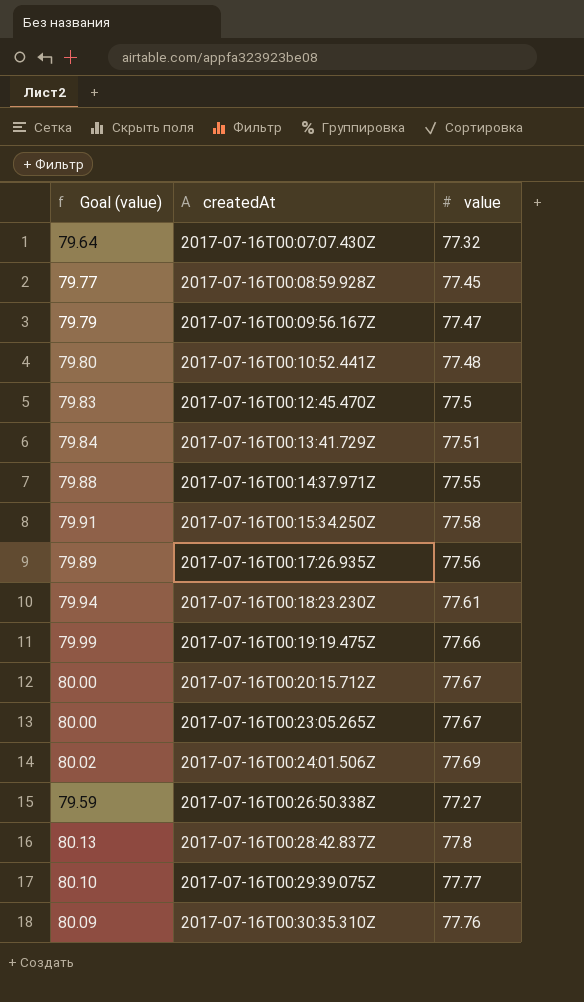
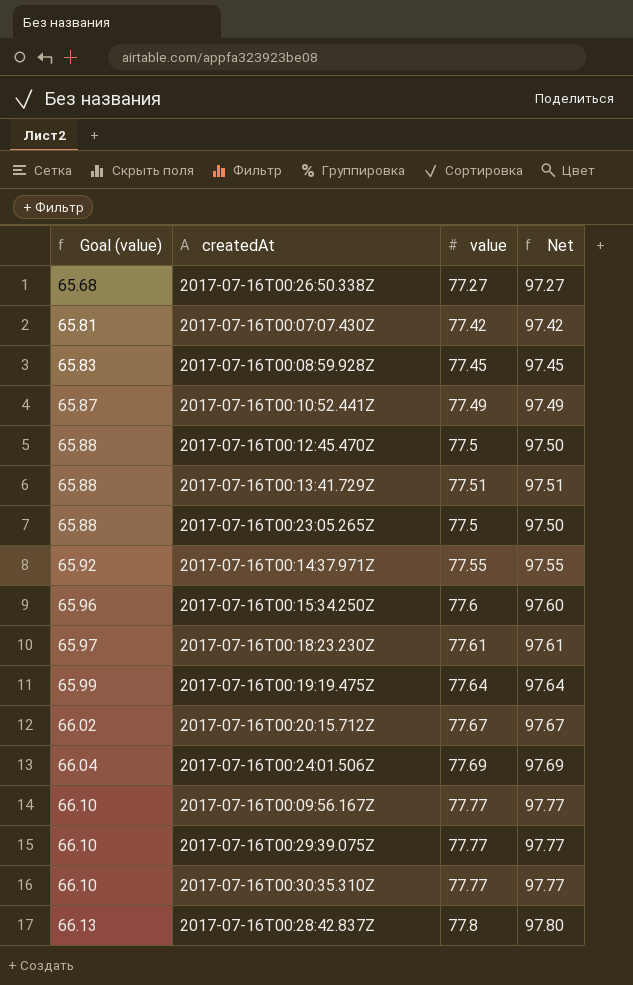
row order: createdAt ascending -> Goal (value) ascending
column Goal (value) | formula: [value] * 1.03 -> [value] * 0.85
column Net | formula: none -> [value] + 20
row 2017-07-16T00:17:26.935Z: 79.89 | 77.56 -> none
2017-07-16T00:07:07.430Z | value: 77.32 -> 77.42
2017-07-16T00:10:52.441Z | value: 77.48 -> 77.49
2017-07-16T00:23:05.265Z | value: 77.67 -> 77.5
2017-07-16T00:15:34.250Z | value: 77.58 -> 77.6
2017-07-16T00:19:19.475Z | value: 77.66 -> 77.64
2017-07-16T00:09:56.167Z | value: 77.47 -> 77.77
2017-07-16T00:30:35.310Z | value: 77.76 -> 77.77

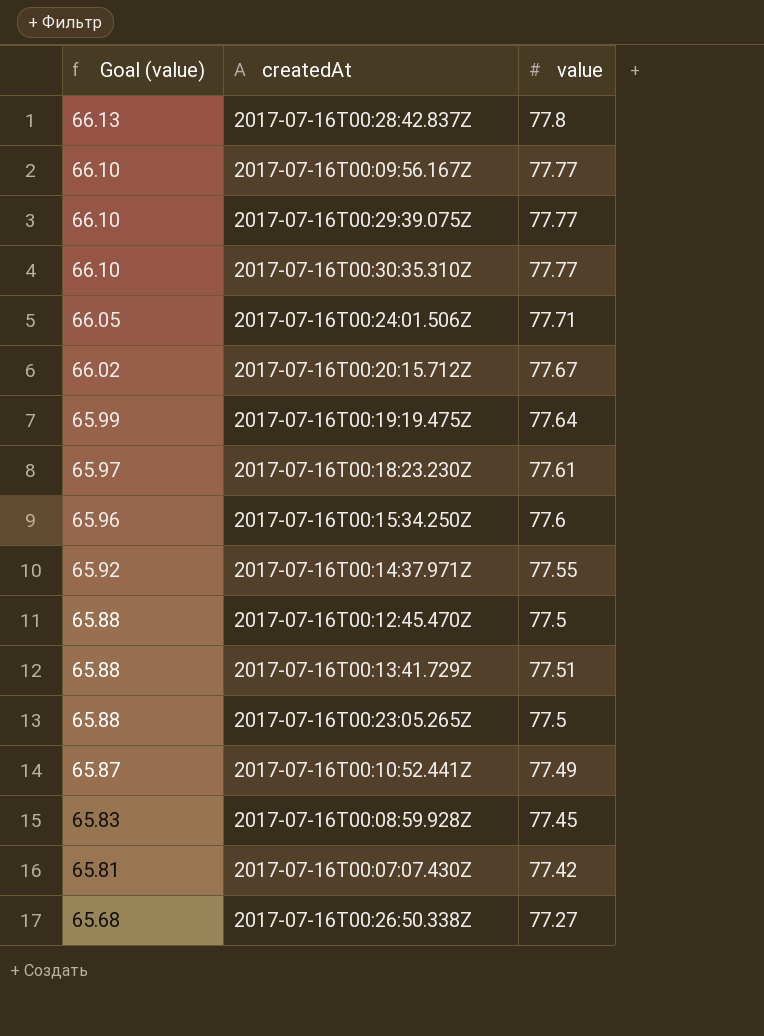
row order: Goal (value) ascending -> Goal (value) descending
column Net | formula: [value] + 20 -> none
2017-07-16T00:24:01.506Z | Goal (value): 66.04 -> 66.05
2017-07-16T00:24:01.506Z | value: 77.69 -> 77.71

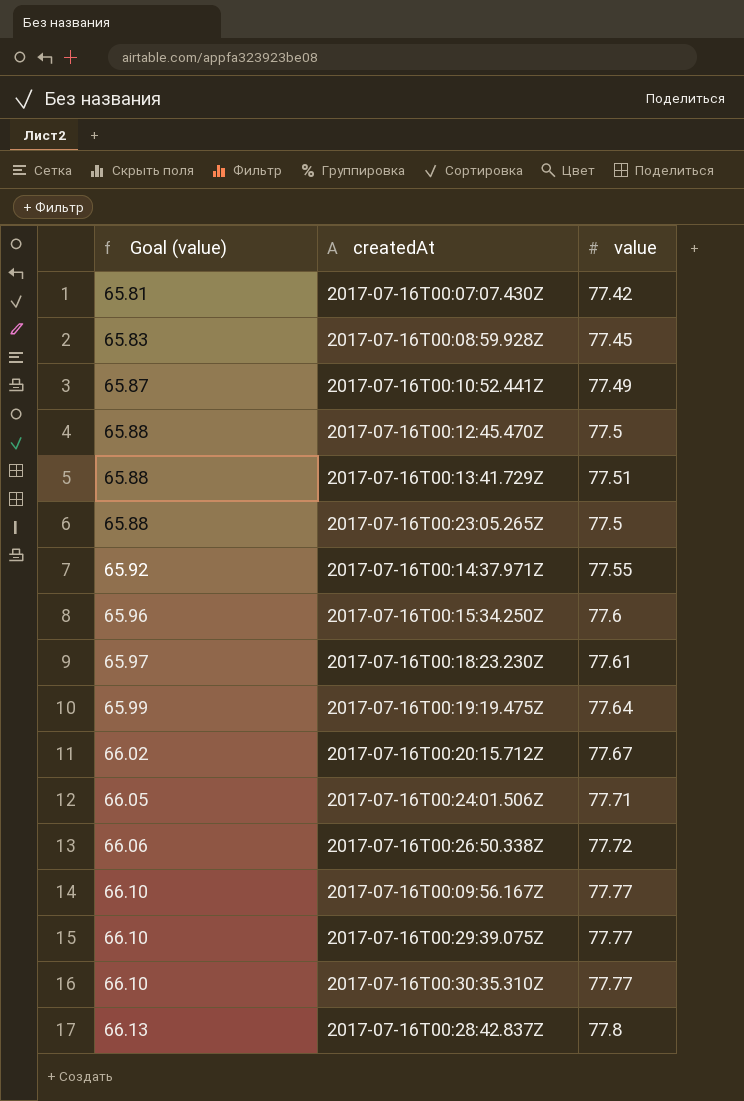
row order: Goal (value) descending -> Goal (value) ascending
2017-07-16T00:26:50.338Z | Goal (value): 65.68 -> 66.06
2017-07-16T00:26:50.338Z | value: 77.27 -> 77.72

